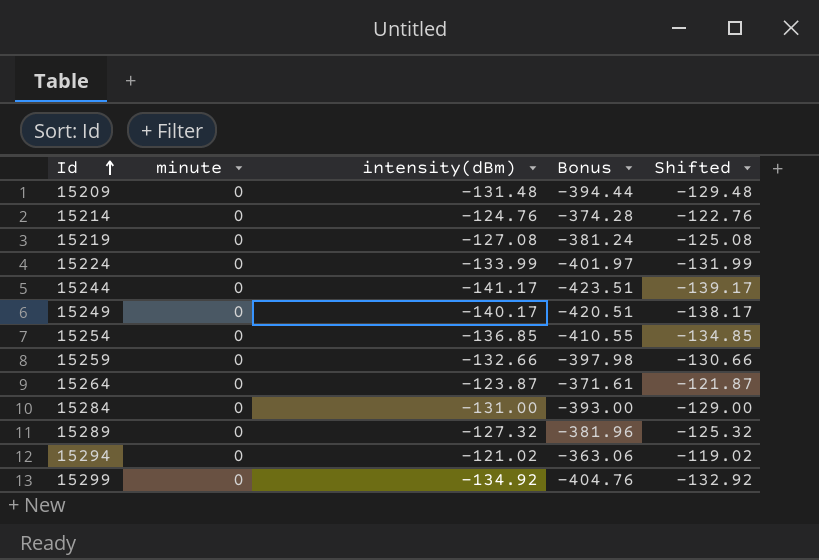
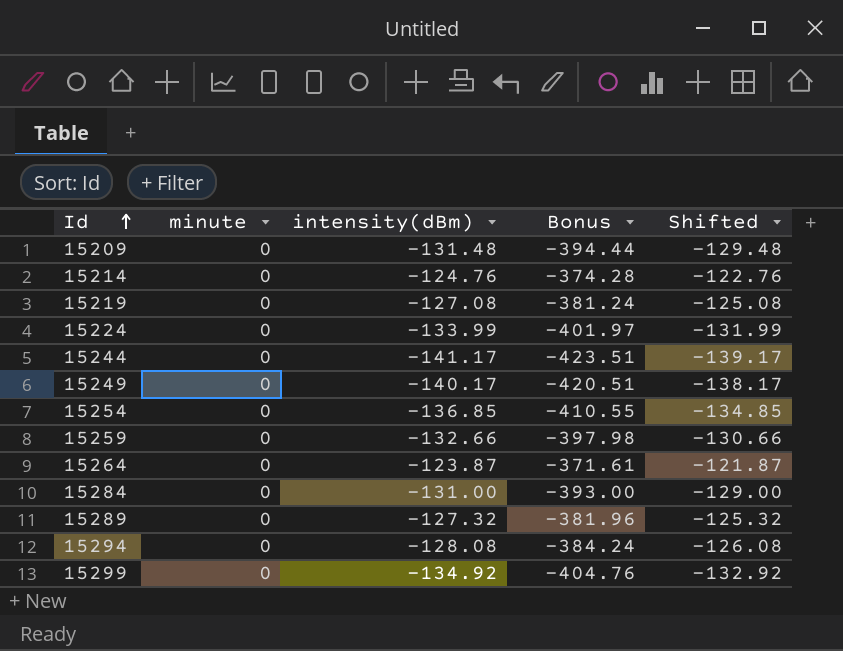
15294 | intensity(dBm): -121.02 -> -128.08
15294 | Bonus: -363.06 -> -384.24
15294 | Shifted: -119.02 -> -126.08

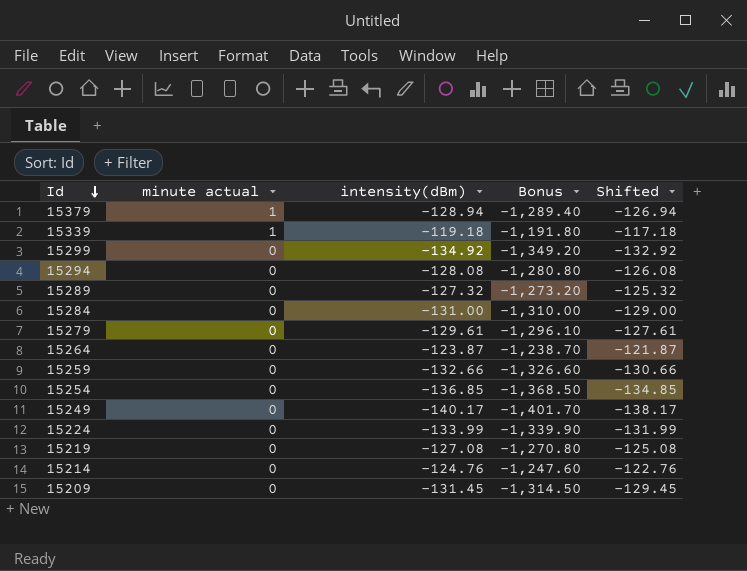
row order: Id ascending -> Id descending
column name: minute -> minute actual
column Bonus | formula: [intensity(dBm)] * 3 -> [intensity(dBm)] * 10
row 15244: 0 | -141.17 | -423.51 | -139.17 -> none
row 15379: none -> 1 | -128.94 | -1,289.40 | -126.94
row 15339: none -> 1 | -119.18 | -1,191.80 | -117.18
row 15279: none -> 0 | -129.61 | -1,296.10 | -127.61
15209 | intensity(dBm): -131.48 -> -131.45
15209 | Shifted: -129.48 -> -129.45

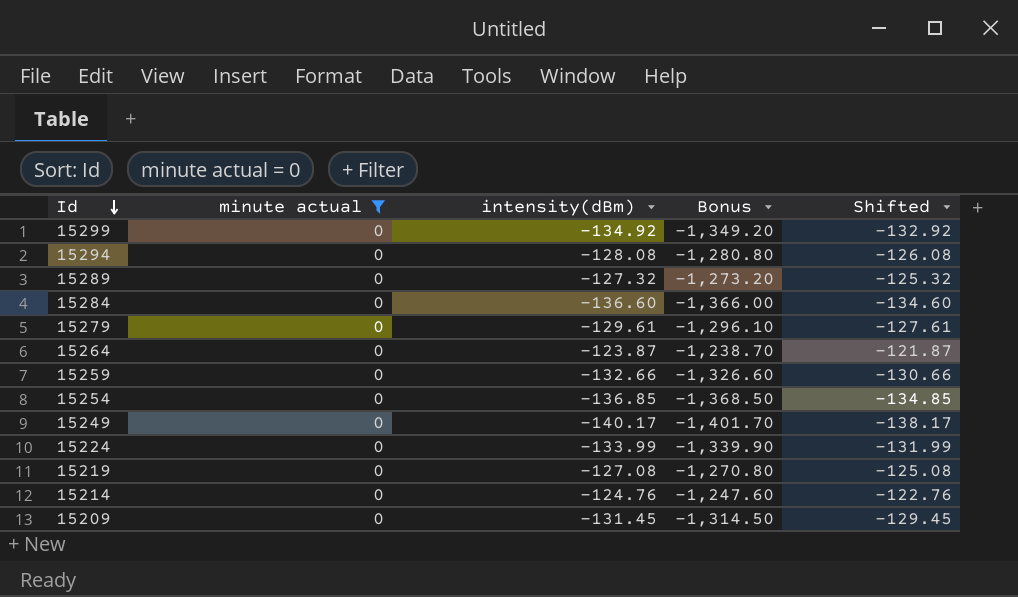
filter: none -> minute actual = 0
15284 | intensity(dBm): -131.00 -> -136.60
15284 | Bonus: -1,310.00 -> -1,366.00
15284 | Shifted: -129.00 -> -134.60

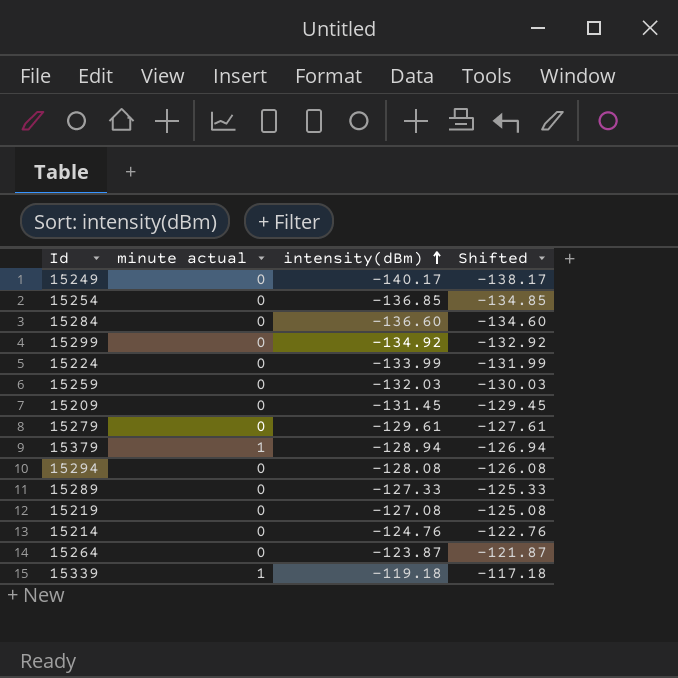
filter: minute actual = 0 -> none
row order: Id descending -> intensity(dBm) ascending
column Bonus | formula: [intensity(dBm)] * 10 -> none
15259 | intensity(dBm): -132.66 -> -132.03
15259 | Shifted: -130.66 -> -130.03
15289 | intensity(dBm): -127.32 -> -127.33
15289 | Shifted: -125.32 -> -125.33

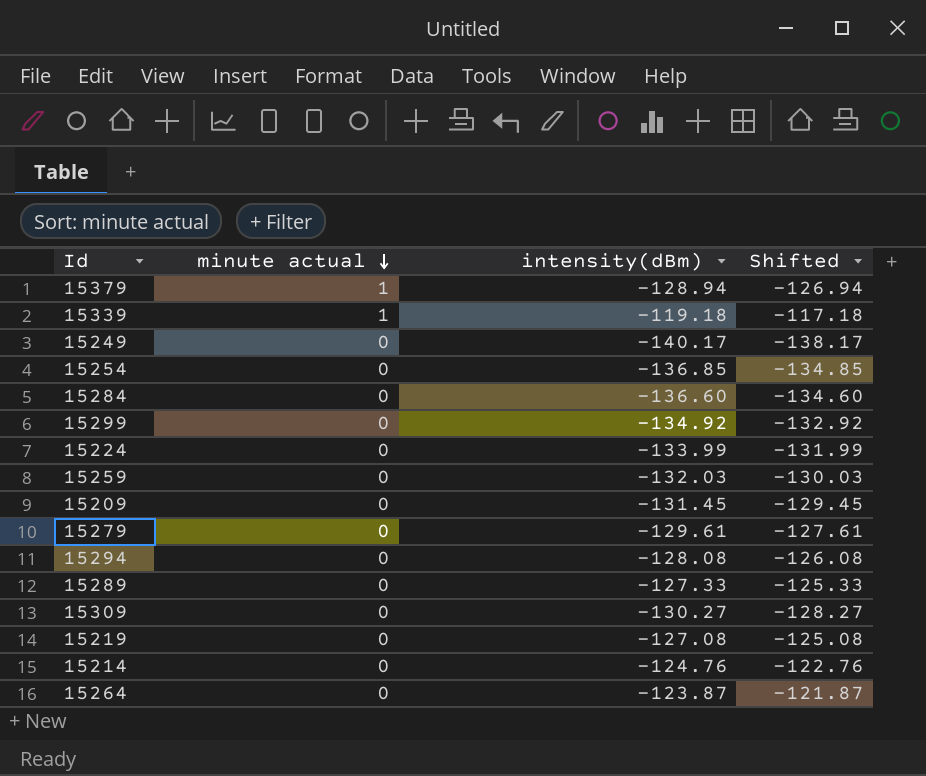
row order: intensity(dBm) ascending -> minute actual descending
row 15309: none -> 0 | -130.27 | -128.27

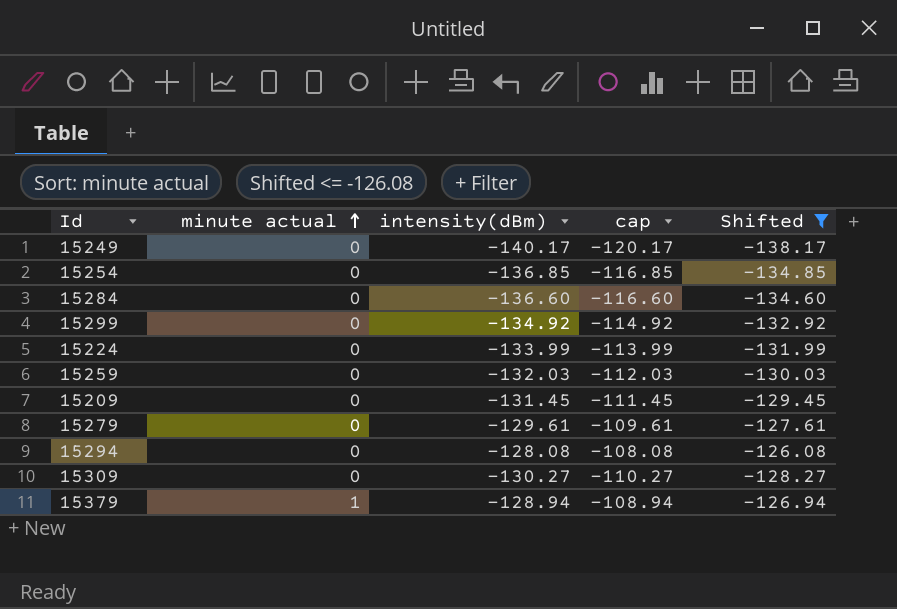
filter: none -> Shifted <= -126.08
row order: minute actual descending -> minute actual ascending
column cap | formula: none -> [intensity(dBm)] + 20

